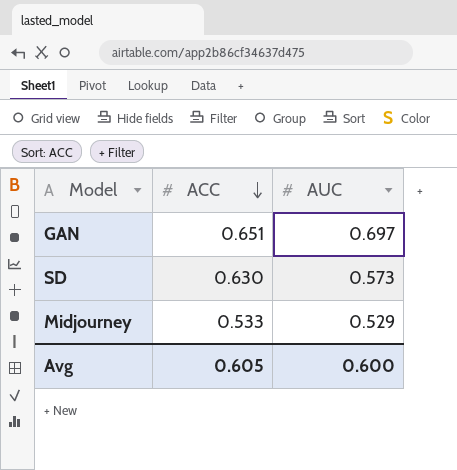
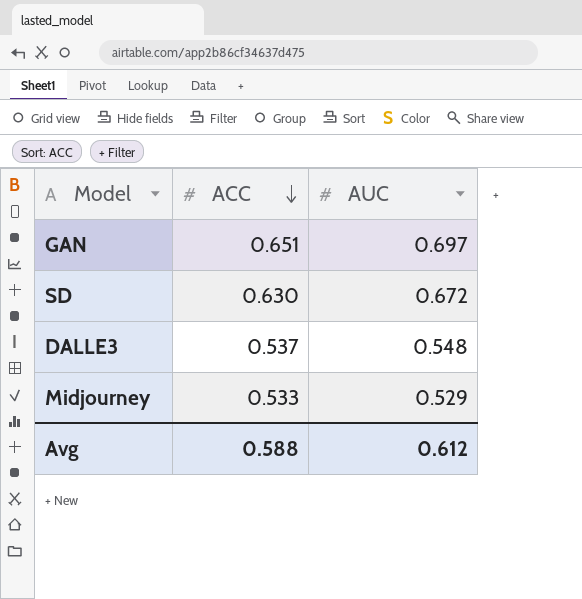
SD | AUC: 0.573 -> 0.672
row DALLE3: none -> 0.537 | 0.548
Avg | ACC: 0.605 -> 0.588
Avg | AUC: 0.600 -> 0.612

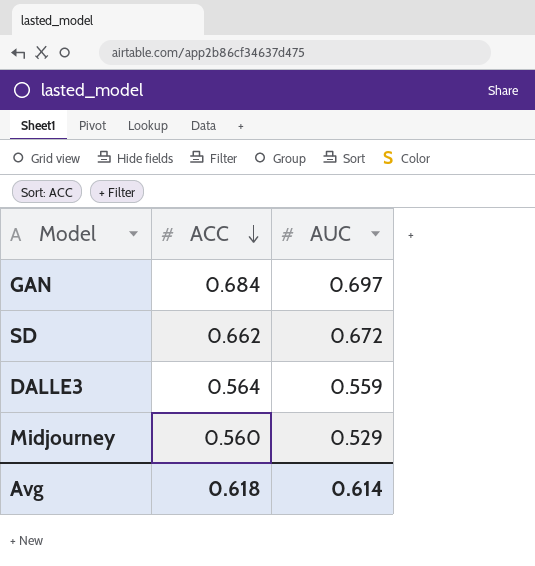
GAN | ACC: 0.651 -> 0.684
SD | ACC: 0.630 -> 0.662
DALLE3 | ACC: 0.537 -> 0.564
DALLE3 | AUC: 0.548 -> 0.559
Midjourney | ACC: 0.533 -> 0.560
Avg | ACC: 0.588 -> 0.618
Avg | AUC: 0.612 -> 0.614

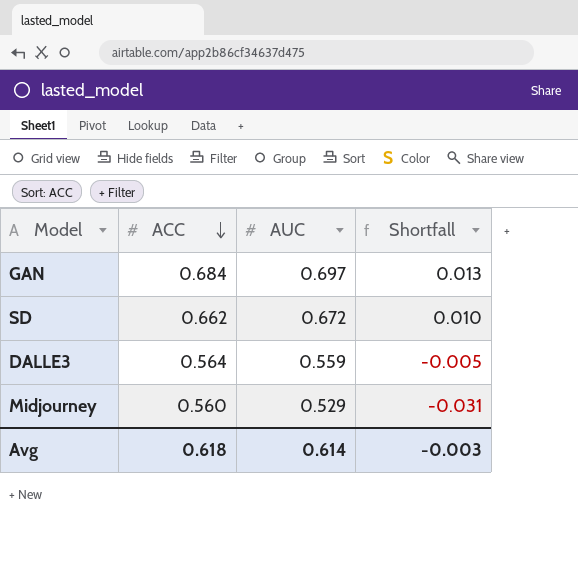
column Shortfall | formula: none -> [AUC] - [ACC]

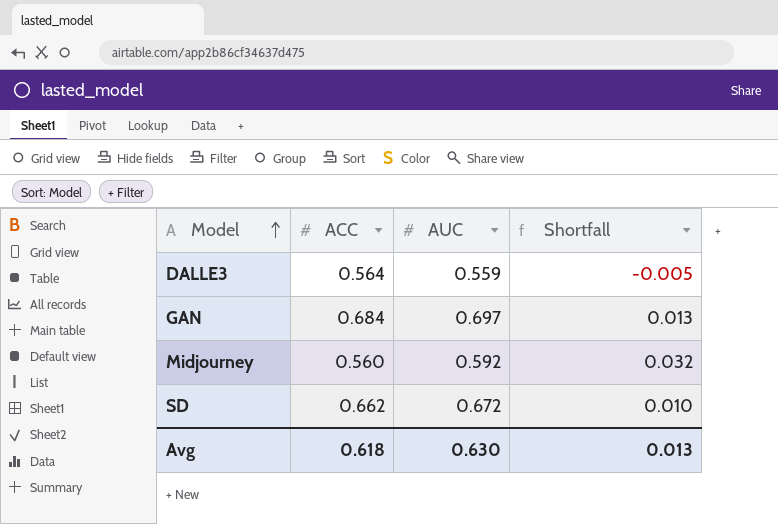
row order: ACC descending -> Model ascending
Midjourney | AUC: 0.529 -> 0.592
Midjourney | Shortfall: -0.031 -> 0.032
Avg | AUC: 0.614 -> 0.630
Avg | Shortfall: -0.003 -> 0.013

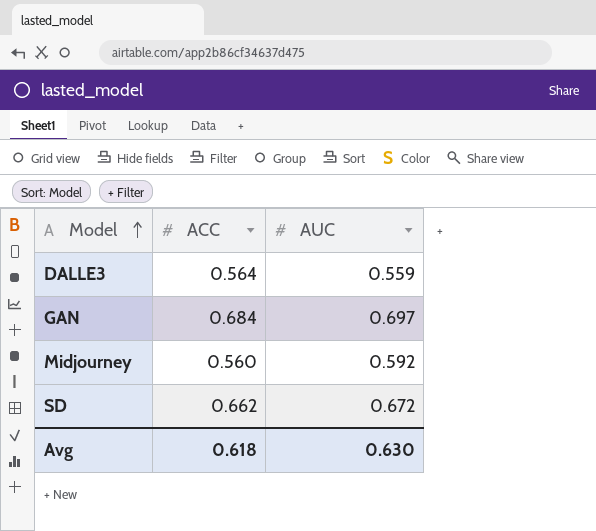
column Shortfall | formula: [AUC] - [ACC] -> none

